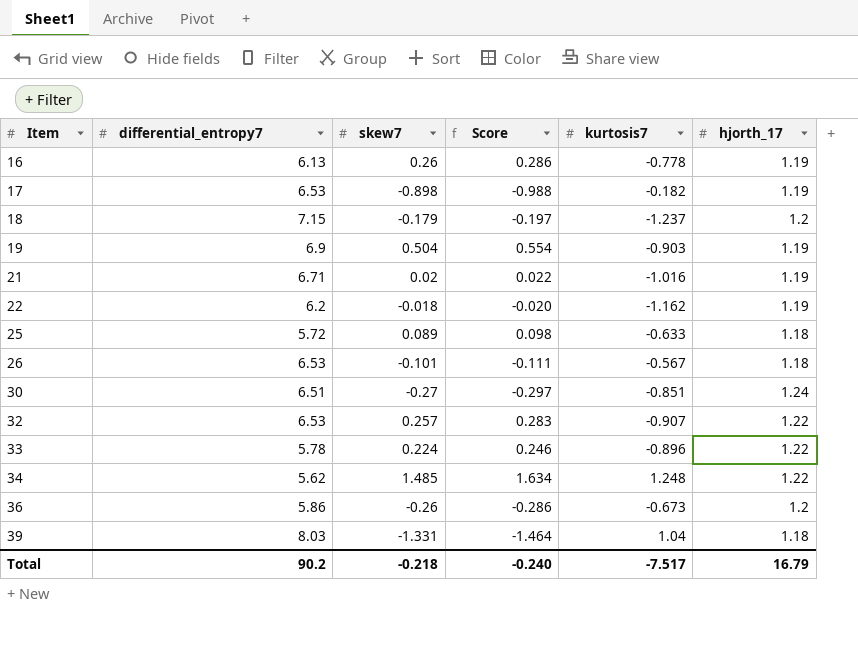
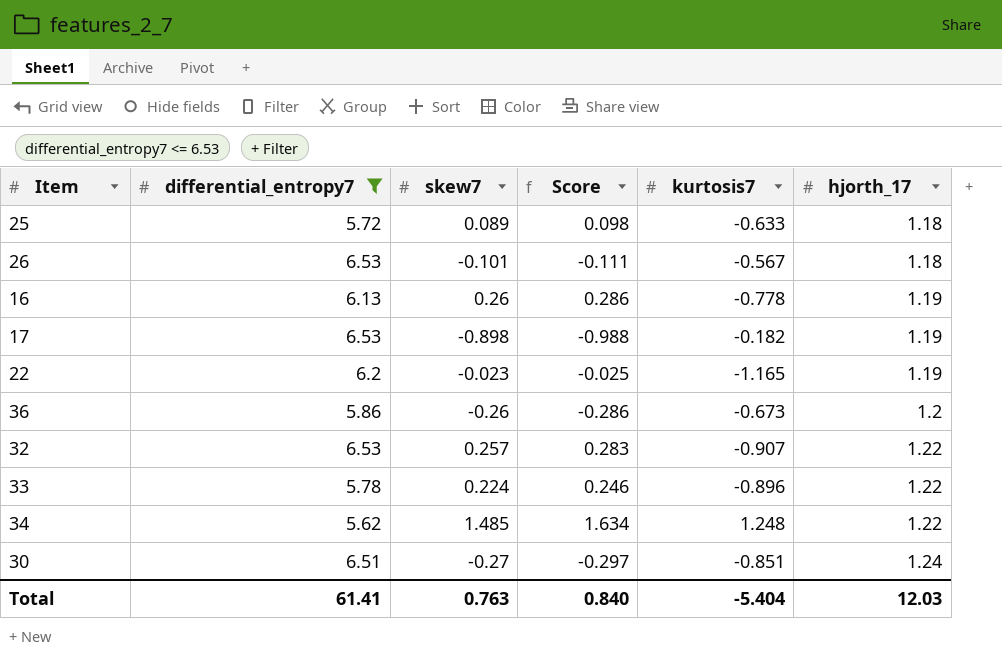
filter: none -> differential_entropy7 <= 6.53
row order: Item ascending -> hjorth_17 ascending
22 | skew7: -0.018 -> -0.023
22 | Score: -0.020 -> -0.025
22 | kurtosis7: -1.162 -> -1.165
Total | differential_entropy7: 90.2 -> 61.41
Total | skew7: -0.218 -> 0.763
Total | Score: -0.240 -> 0.840
Total | kurtosis7: -7.517 -> -5.404
Total | hjorth_17: 16.79 -> 12.03

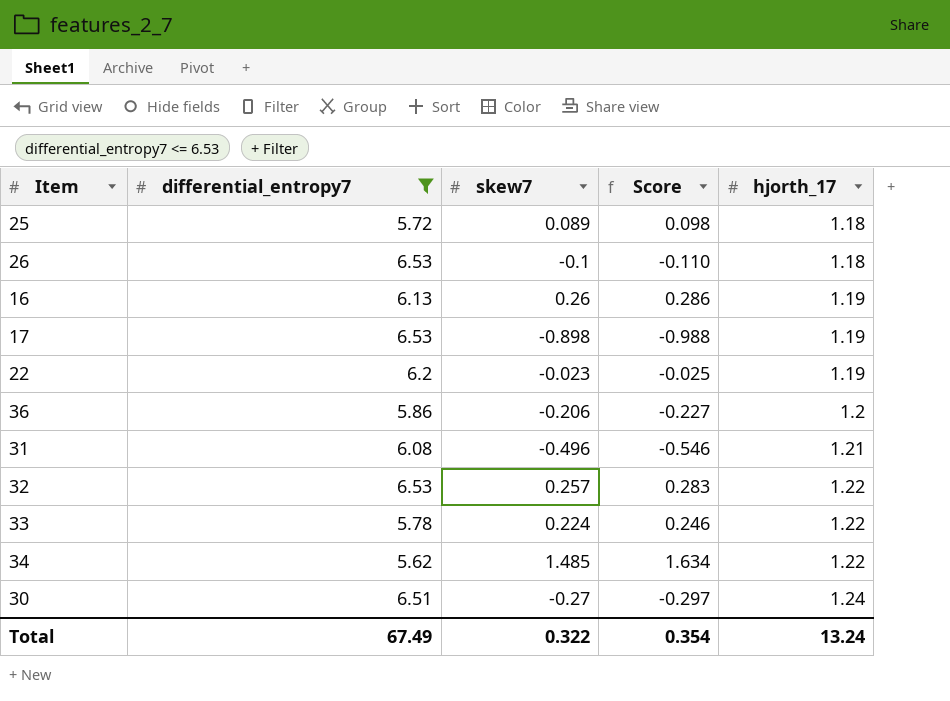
column kurtosis7 | position: 5 -> none
26 | skew7: -0.101 -> -0.1
26 | Score: -0.111 -> -0.110
36 | skew7: -0.26 -> -0.206
36 | Score: -0.286 -> -0.227
row 31: none -> 6.08 | -0.496 | -0.546 | 1.21
Total | differential_entropy7: 61.41 -> 67.49
Total | skew7: 0.763 -> 0.322
Total | Score: 0.840 -> 0.354
Total | hjorth_17: 12.03 -> 13.24

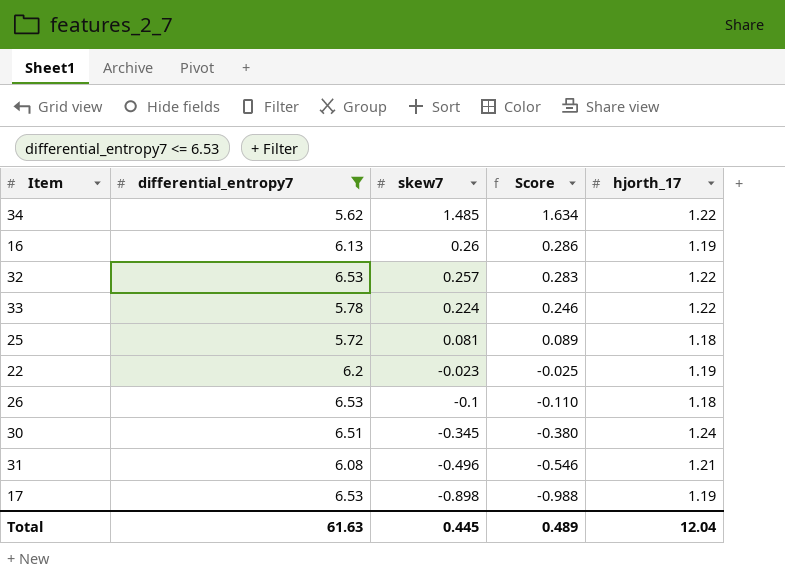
row order: hjorth_17 ascending -> skew7 descending
row 36: 5.86 | -0.206 | -0.227 | 1.2 -> none
25 | skew7: 0.089 -> 0.081
25 | Score: 0.098 -> 0.089
30 | skew7: -0.27 -> -0.345
30 | Score: -0.297 -> -0.380
Total | differential_entropy7: 67.49 -> 61.63
Total | skew7: 0.322 -> 0.445
Total | Score: 0.354 -> 0.489
Total | hjorth_17: 13.24 -> 12.04

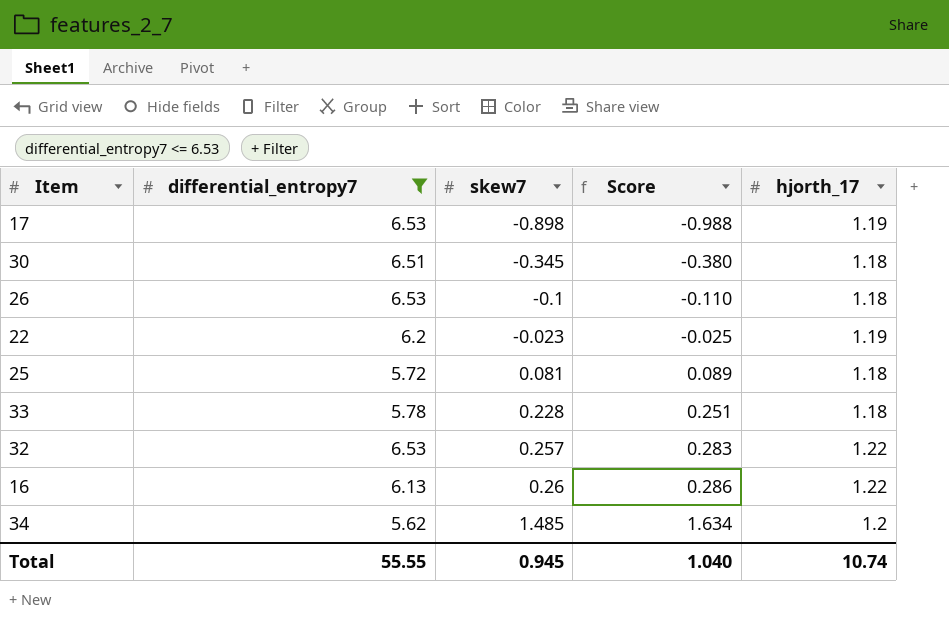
row order: skew7 descending -> skew7 ascending
row 31: 6.08 | -0.496 | -0.546 | 1.21 -> none
30 | hjorth_17: 1.24 -> 1.18
33 | skew7: 0.224 -> 0.228
33 | Score: 0.246 -> 0.251
33 | hjorth_17: 1.22 -> 1.18
16 | hjorth_17: 1.19 -> 1.22
34 | hjorth_17: 1.22 -> 1.2
Total | differential_entropy7: 61.63 -> 55.55
Total | skew7: 0.445 -> 0.945
Total | Score: 0.489 -> 1.040
Total | hjorth_17: 12.04 -> 10.74

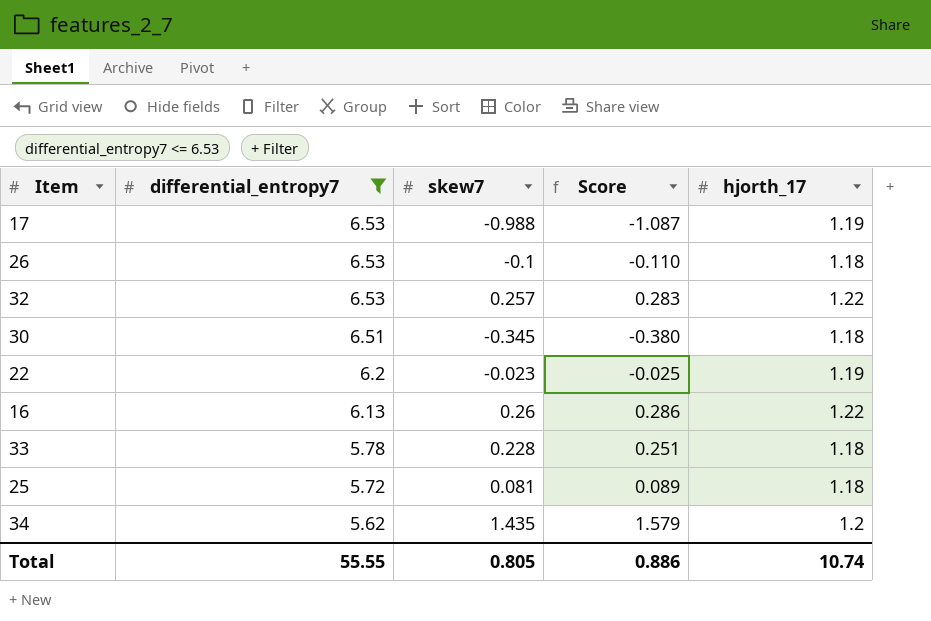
row order: skew7 ascending -> differential_entropy7 descending
17 | skew7: -0.898 -> -0.988
17 | Score: -0.988 -> -1.087
34 | skew7: 1.485 -> 1.435
34 | Score: 1.634 -> 1.579
Total | skew7: 0.945 -> 0.805
Total | Score: 1.040 -> 0.886

